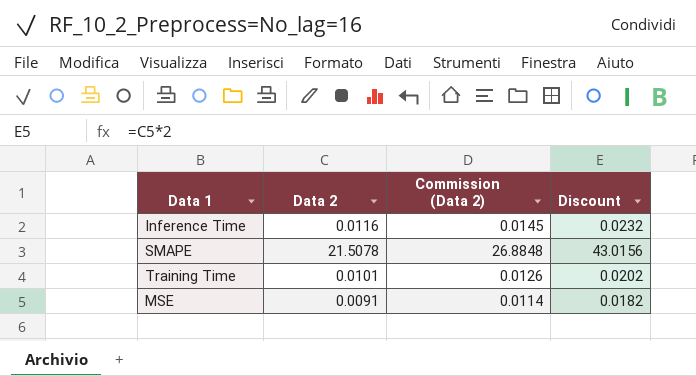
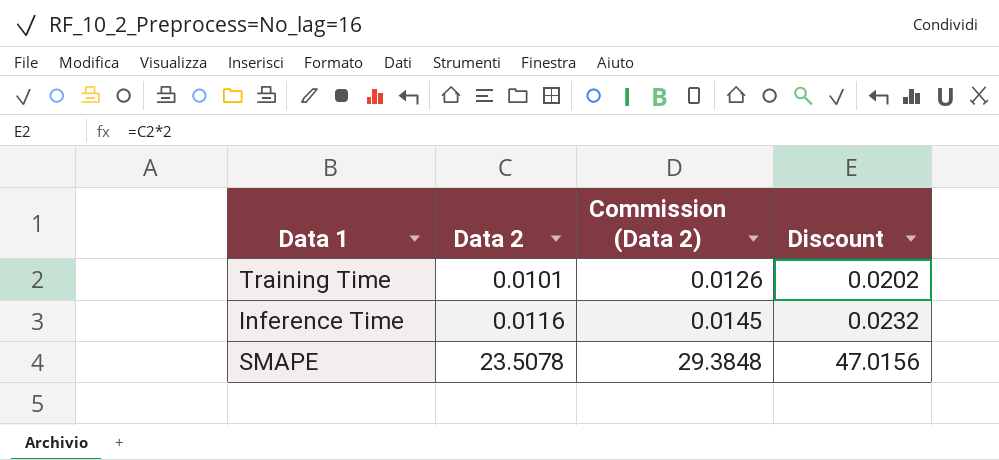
row order: none -> Data 2 ascending
row MSE: 0.0091 | 0.0114 | 0.0182 -> none
SMAPE | Data 2: 21.5078 -> 23.5078
SMAPE | Commission (Data 2): 26.8848 -> 29.3848
SMAPE | Discount: 43.0156 -> 47.0156

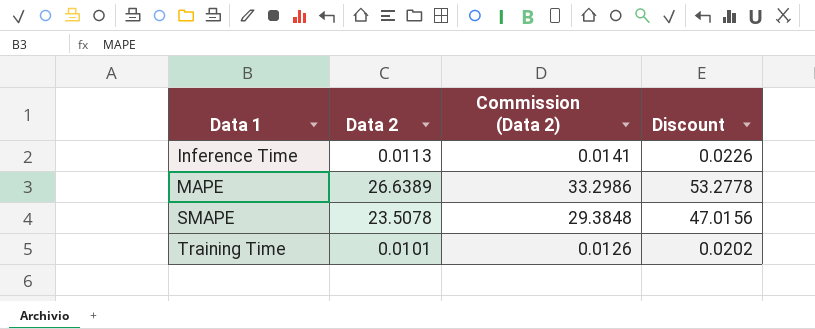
row order: Data 2 ascending -> Data 1 ascending
Inference Time | Data 2: 0.0116 -> 0.0113
Inference Time | Commission (Data 2): 0.0145 -> 0.0141
Inference Time | Discount: 0.0232 -> 0.0226
row MAPE: none -> 26.6389 | 33.2986 | 53.2778

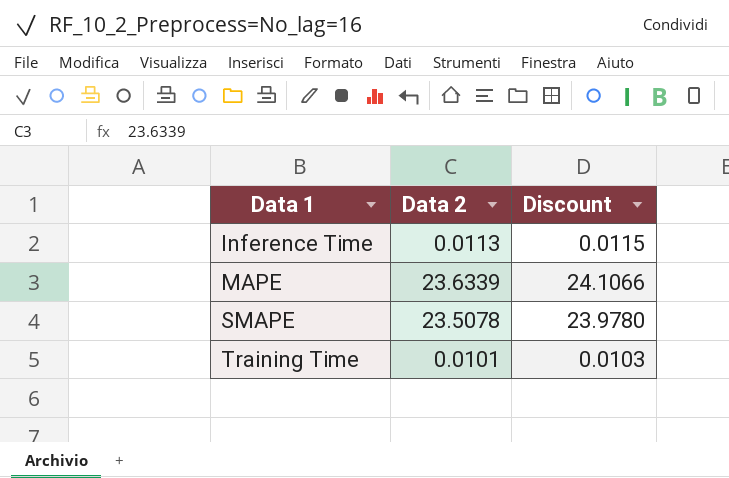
column Commission (Data 2) | formula: [Data 2] * 1.25 -> none
column Discount | formula: [Data 2] * 2 -> [Data 2] * 1.02
MAPE | Data 2: 26.6389 -> 23.6339

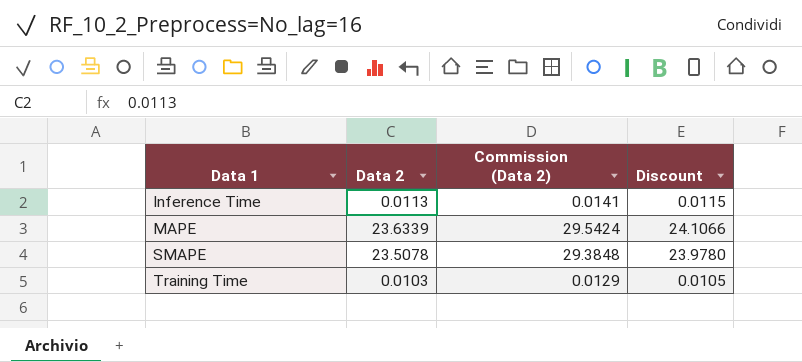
column Commission (Data 2) | formula: none -> [Data 2] * 1.25
Training Time | Data 2: 0.0101 -> 0.0103
Training Time | Discount: 0.0103 -> 0.0105

